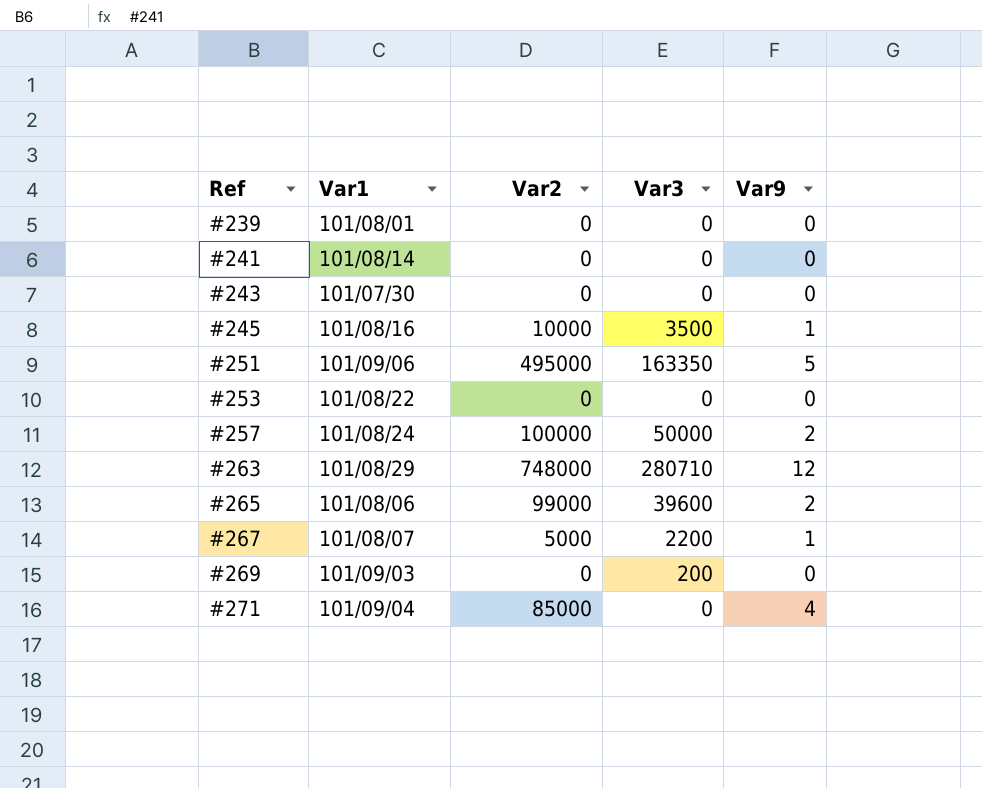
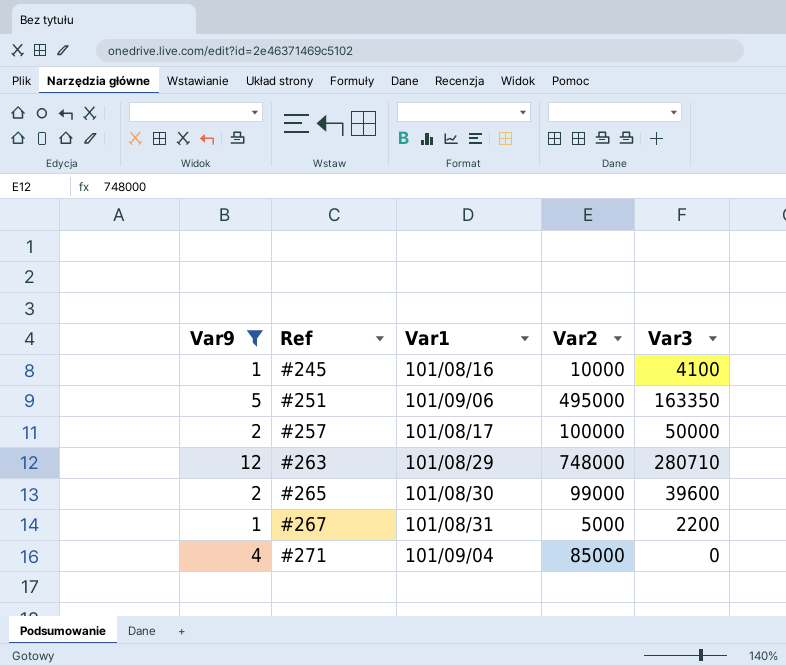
filter: none -> Var9 != 0
column Var9 | position: 5 -> 1
#245 | Var3: 3500 -> 4100
#257 | Var1: 101/08/24 -> 101/08/17
#265 | Var1: 101/08/06 -> 101/08/30
#267 | Var1: 101/08/07 -> 101/08/31

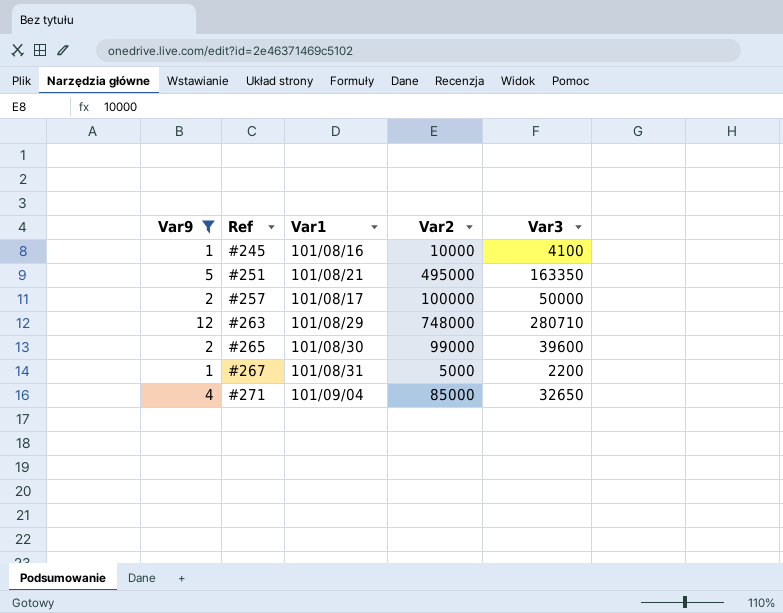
#251 | Var1: 101/09/06 -> 101/08/21
#271 | Var3: 0 -> 32650

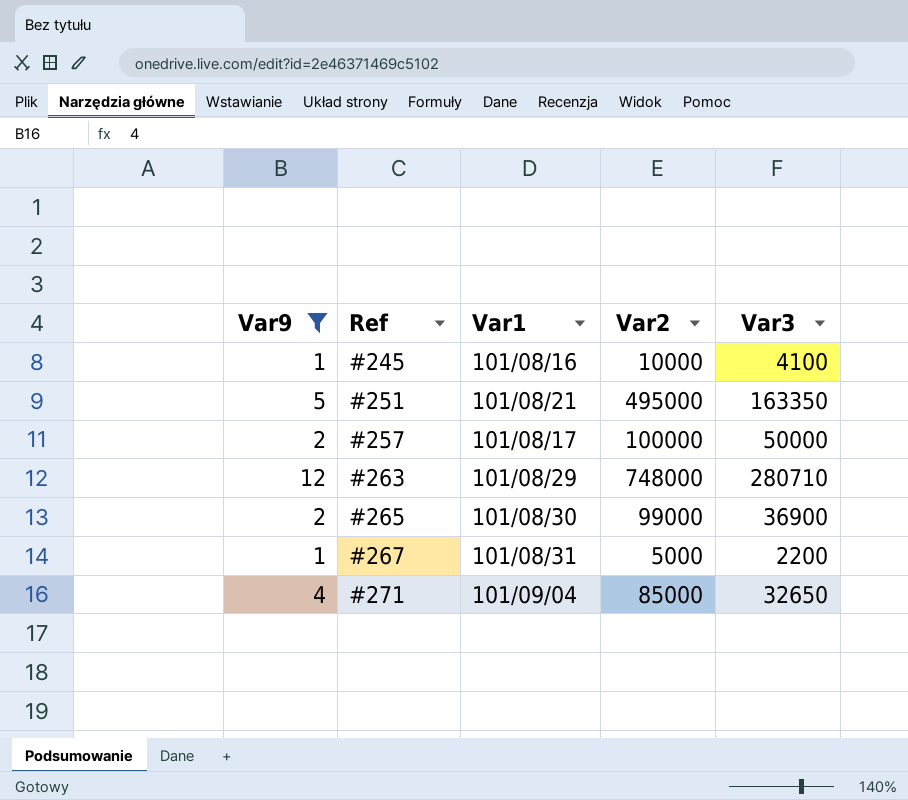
#265 | Var3: 39600 -> 36900

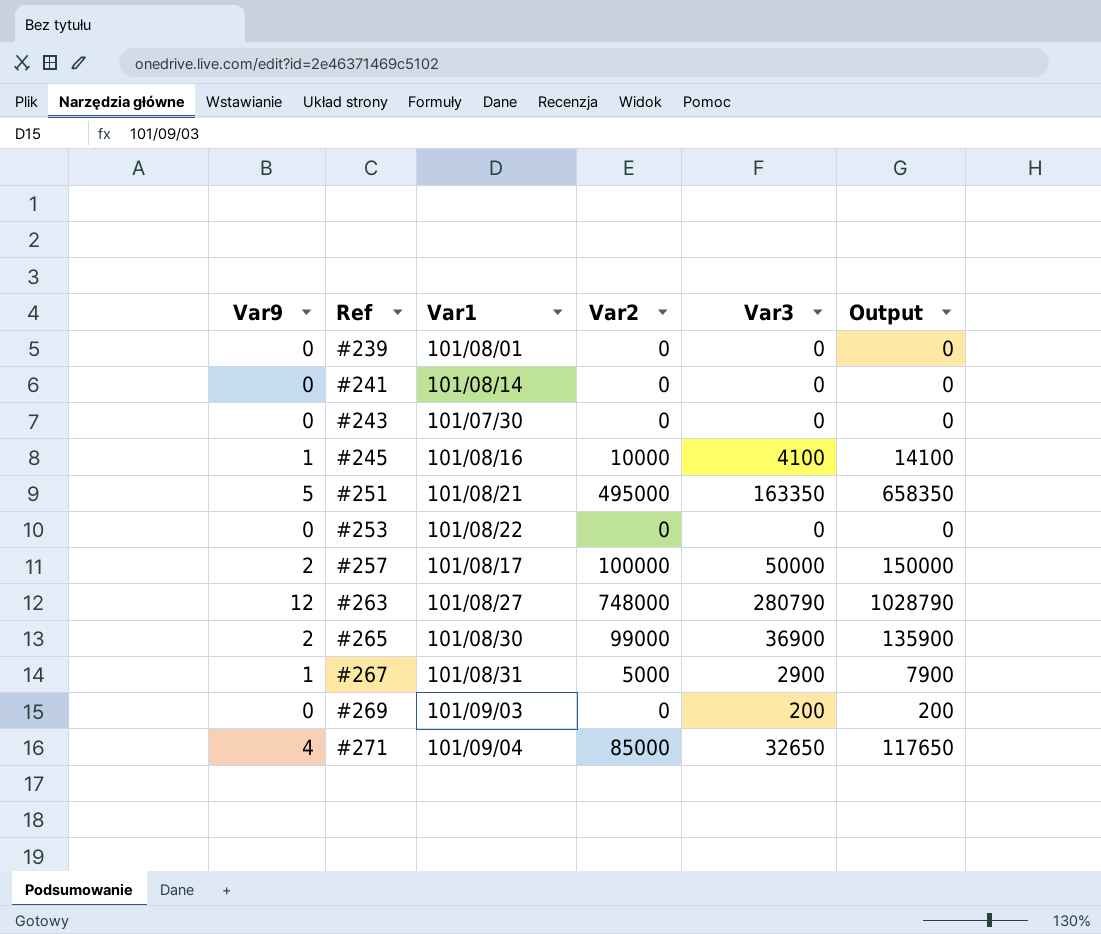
filter: Var9 != 0 -> none
column Output | formula: none -> [Var2] + [Var3]
#263 | Var1: 101/08/29 -> 101/08/27
#263 | Var3: 280710 -> 280790
#267 | Var3: 2200 -> 2900

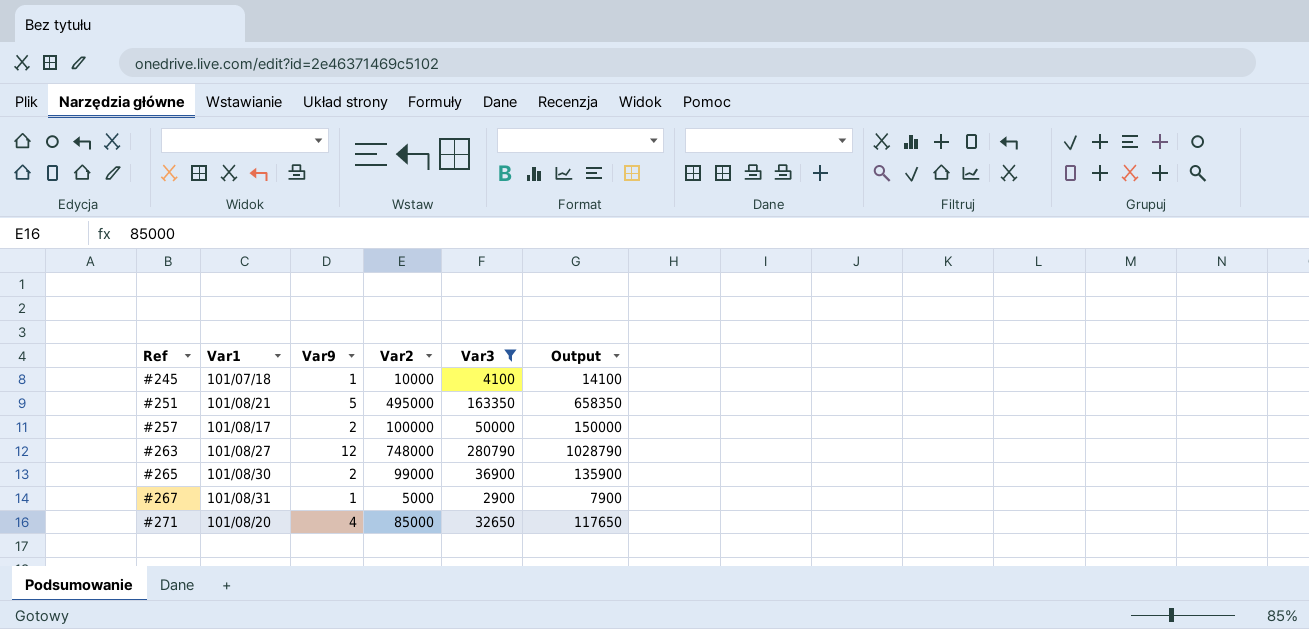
filter: none -> Var3 >= 2900
column Var9 | position: 1 -> 3
#245 | Var1: 101/08/16 -> 101/07/18
#271 | Var1: 101/09/04 -> 101/08/20

